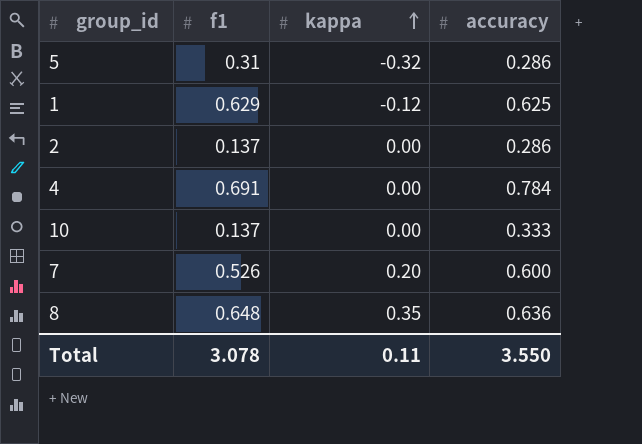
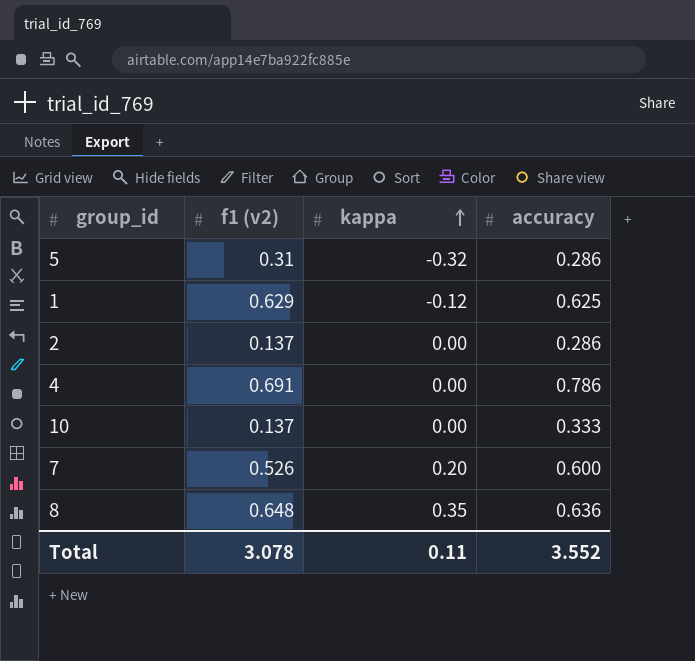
column name: f1 -> f1 (v2)
4 | accuracy: 0.784 -> 0.786
Total | accuracy: 3.550 -> 3.552

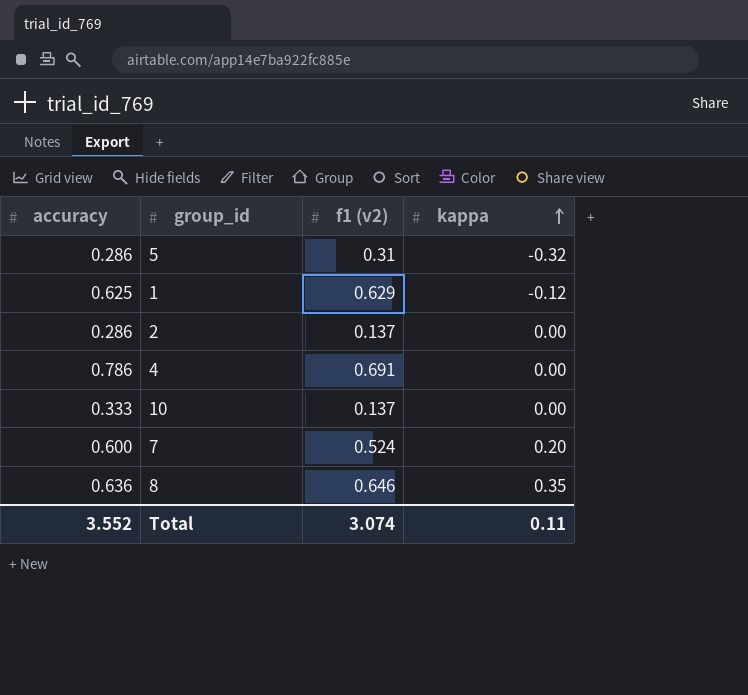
column accuracy | position: 4 -> 1
7 | f1 (v2): 0.526 -> 0.524
8 | f1 (v2): 0.648 -> 0.646
Total | f1 (v2): 3.078 -> 3.074

